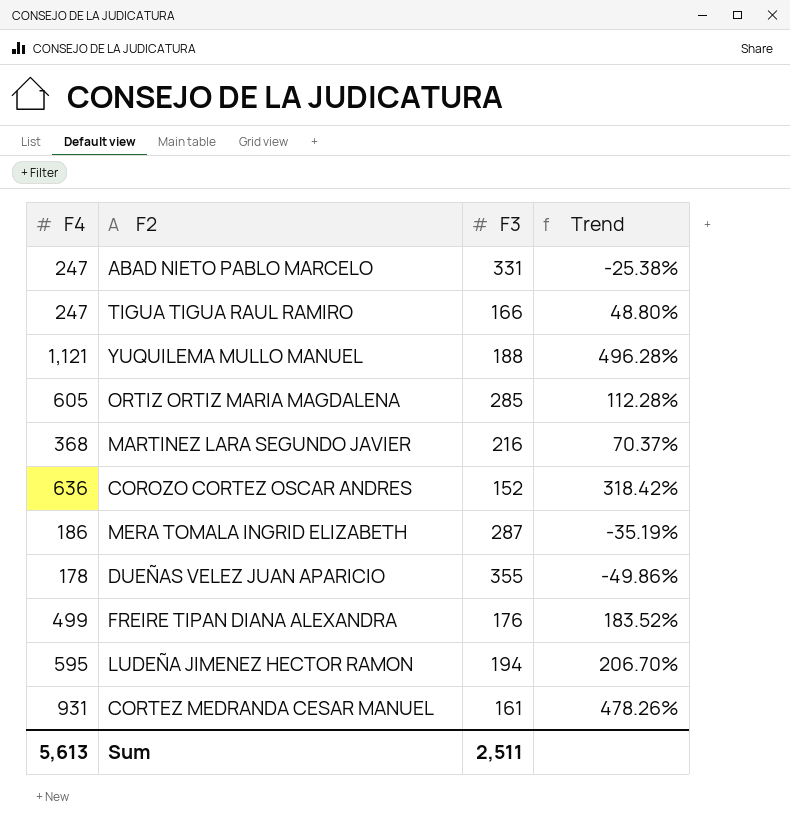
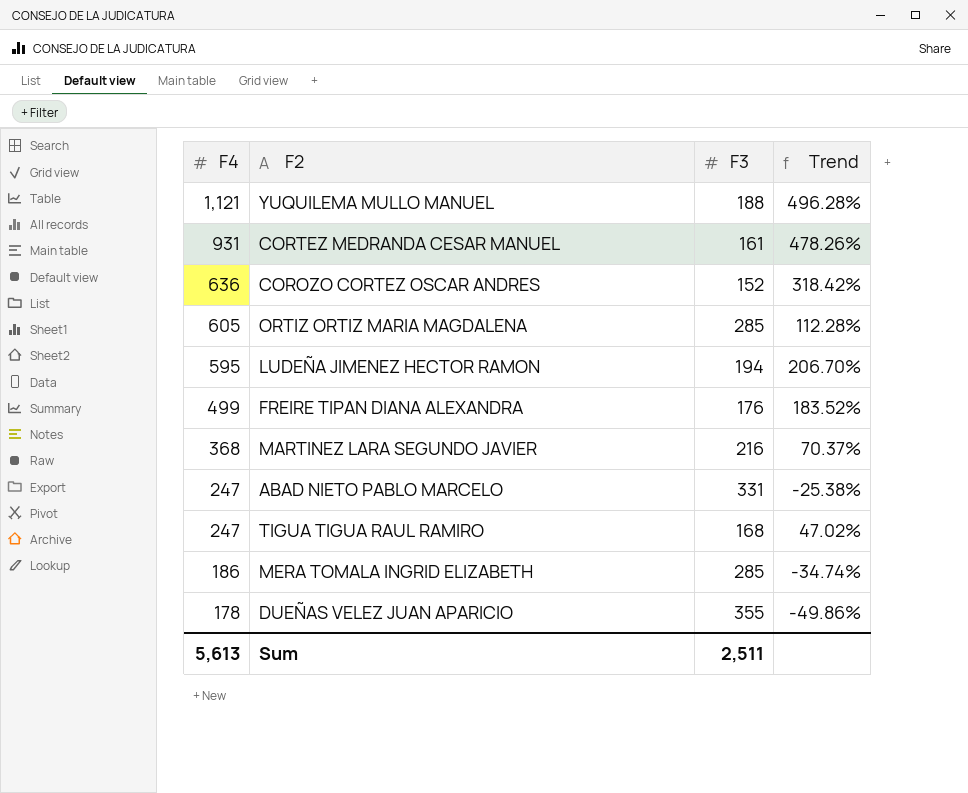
row order: none -> F4 descending
TIGUA TIGUA RAUL RAMIRO | F3: 166 -> 168
TIGUA TIGUA RAUL RAMIRO | Trend: 48.80% -> 47.02%
MERA TOMALA INGRID ELIZABETH | F3: 287 -> 285
MERA TOMALA INGRID ELIZABETH | Trend: -35.19% -> -34.74%

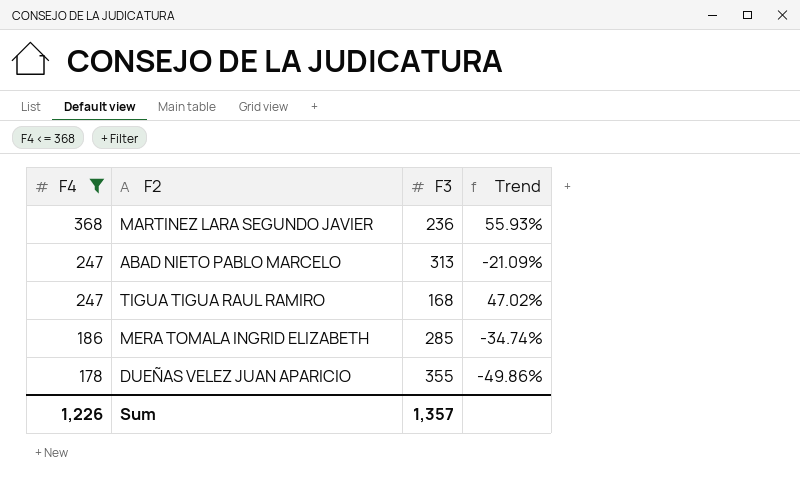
filter: none -> F4 <= 368
MARTINEZ LARA SEGUNDO JAVIER | F3: 216 -> 236
MARTINEZ LARA SEGUNDO JAVIER | Trend: 70.37% -> 55.93%
ABAD NIETO PABLO MARCELO | F3: 331 -> 313
ABAD NIETO PABLO MARCELO | Trend: -25.38% -> -21.09%
Sum | F4: 5,613 -> 1,226
Sum | F3: 2,511 -> 1,357

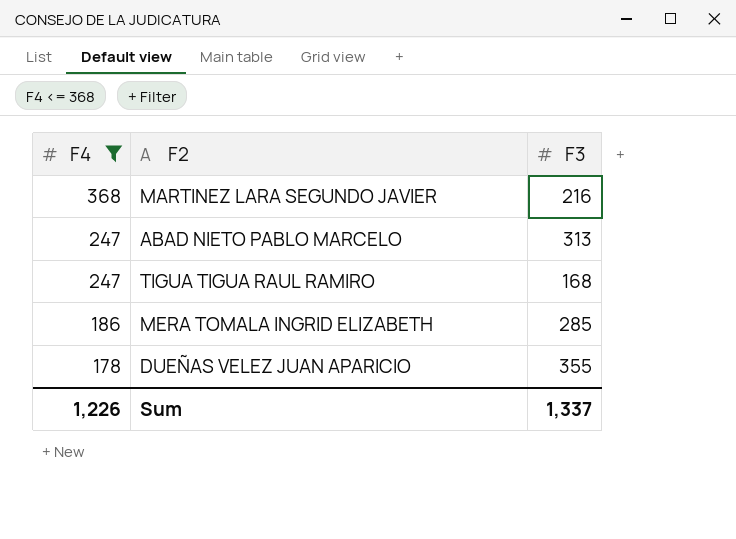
column Trend | formula: ([F4] - [F3]) / [F3] -> none
MARTINEZ LARA SEGUNDO JAVIER | F3: 236 -> 216
Sum | F3: 1,357 -> 1,337

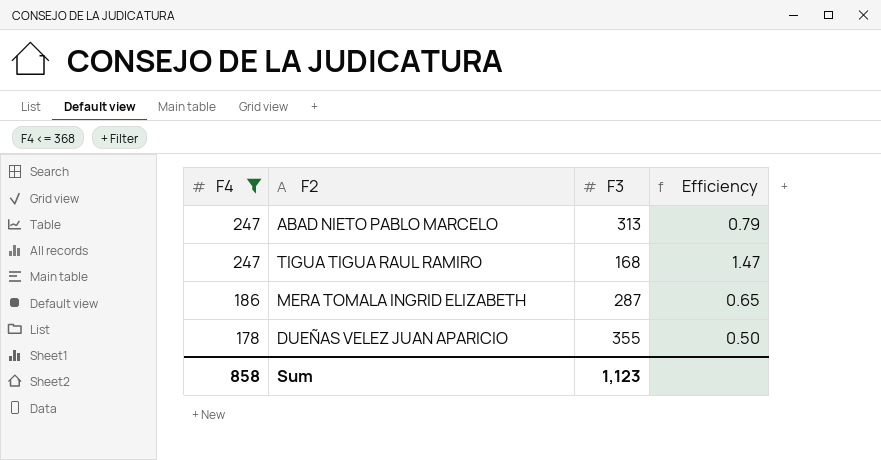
column Efficiency | formula: none -> [F4] / [F3]
row MARTINEZ LARA SEGUNDO JAVIER: 368 | 216 -> none
MERA TOMALA INGRID ELIZABETH | F3: 285 -> 287
Sum | F4: 1,226 -> 858
Sum | F3: 1,337 -> 1,123

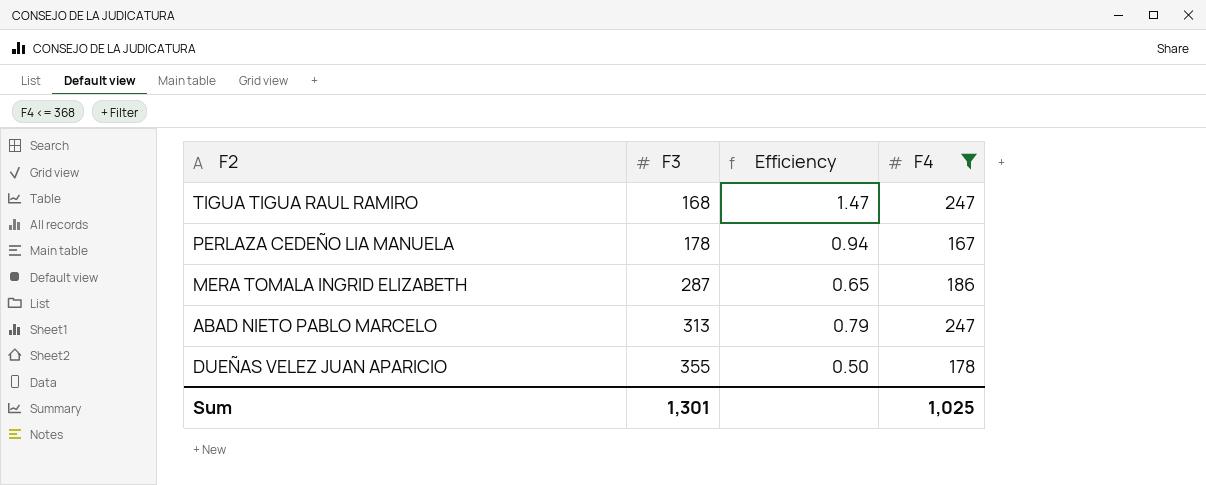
row order: F4 descending -> F3 ascending
column F4 | position: 1 -> 4
row PERLAZA CEDEÑO LIA MANUELA: none -> 178 | 0.94 | 167
Sum | F3: 1,123 -> 1,301
Sum | F4: 858 -> 1,025

